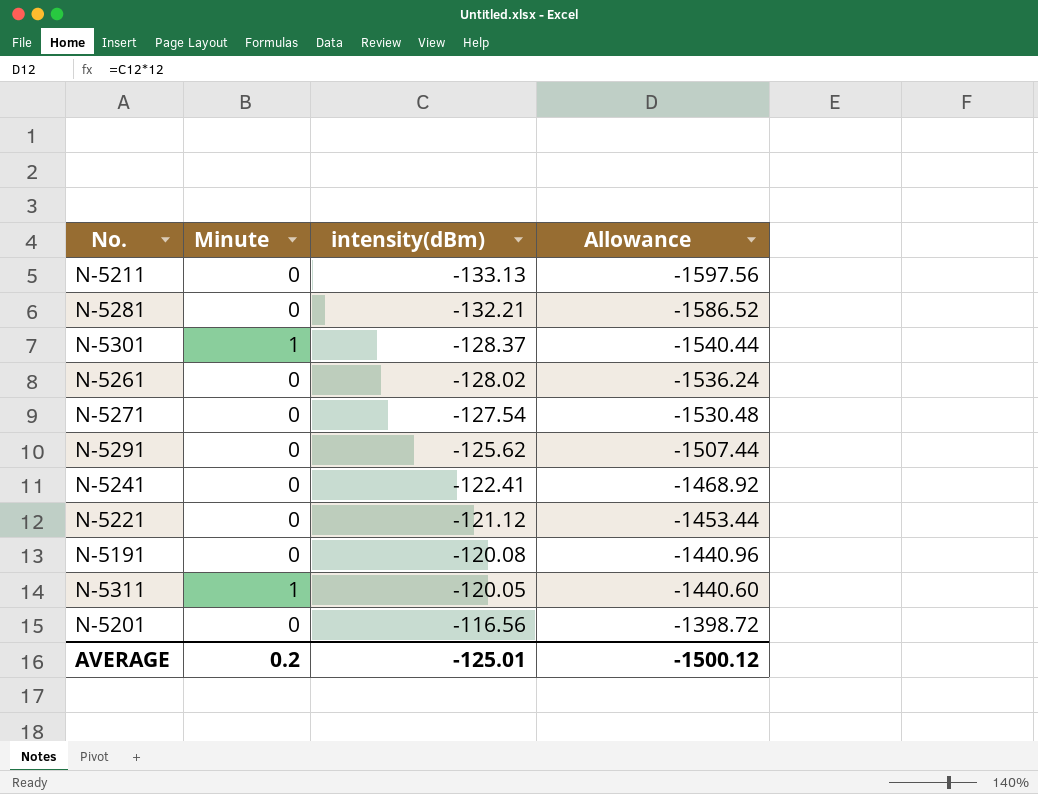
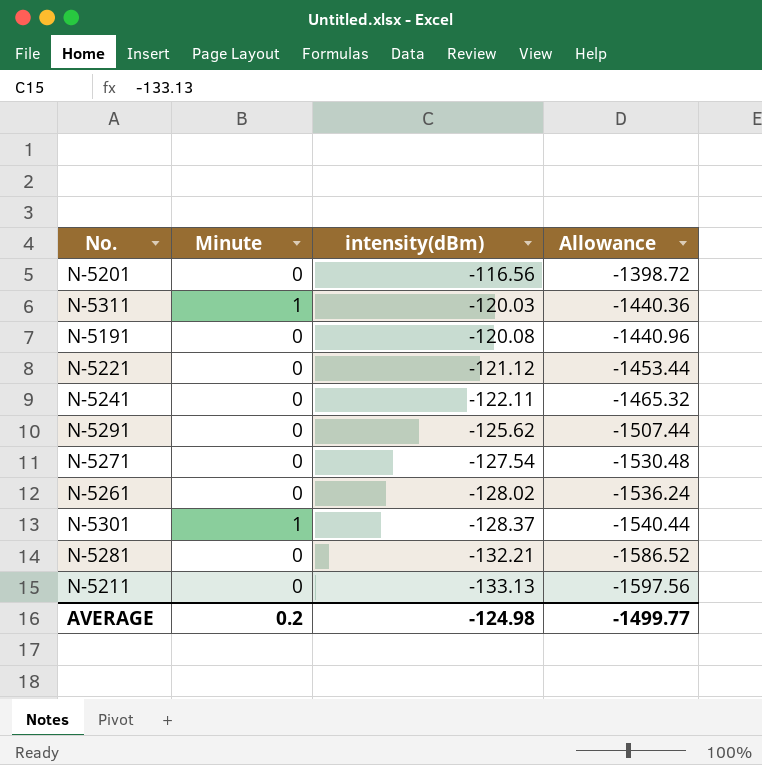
row order: intensity(dBm) ascending -> intensity(dBm) descending
N-5311 | intensity(dBm): -120.05 -> -120.03
N-5311 | Allowance: -1440.60 -> -1440.36
N-5241 | intensity(dBm): -122.41 -> -122.11
N-5241 | Allowance: -1468.92 -> -1465.32
AVERAGE | intensity(dBm): -125.01 -> -124.98
AVERAGE | Allowance: -1500.12 -> -1499.77

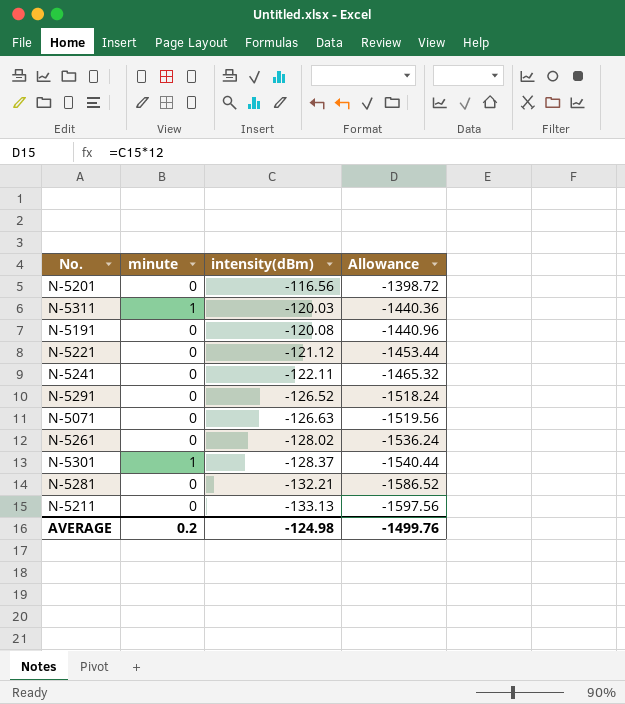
column name: Minute -> minute
row N-5271: 0 | -127.54 | -1530.48 -> none
N-5291 | intensity(dBm): -125.62 -> -126.52
N-5291 | Allowance: -1507.44 -> -1518.24
row N-5071: none -> 0 | -126.63 | -1519.56
AVERAGE | Allowance: -1499.77 -> -1499.76

